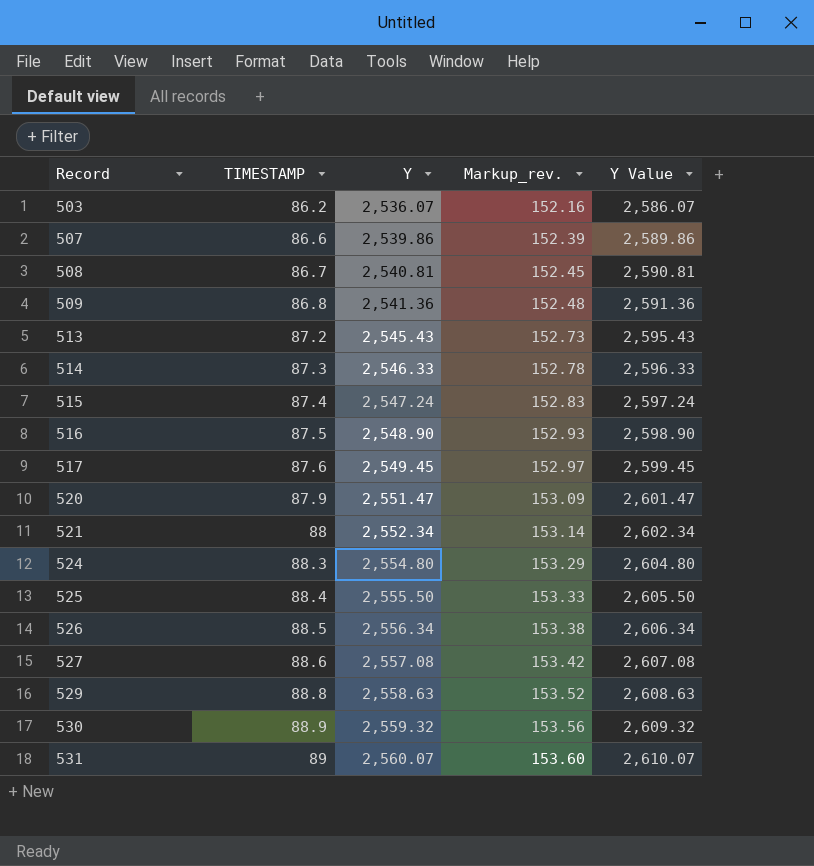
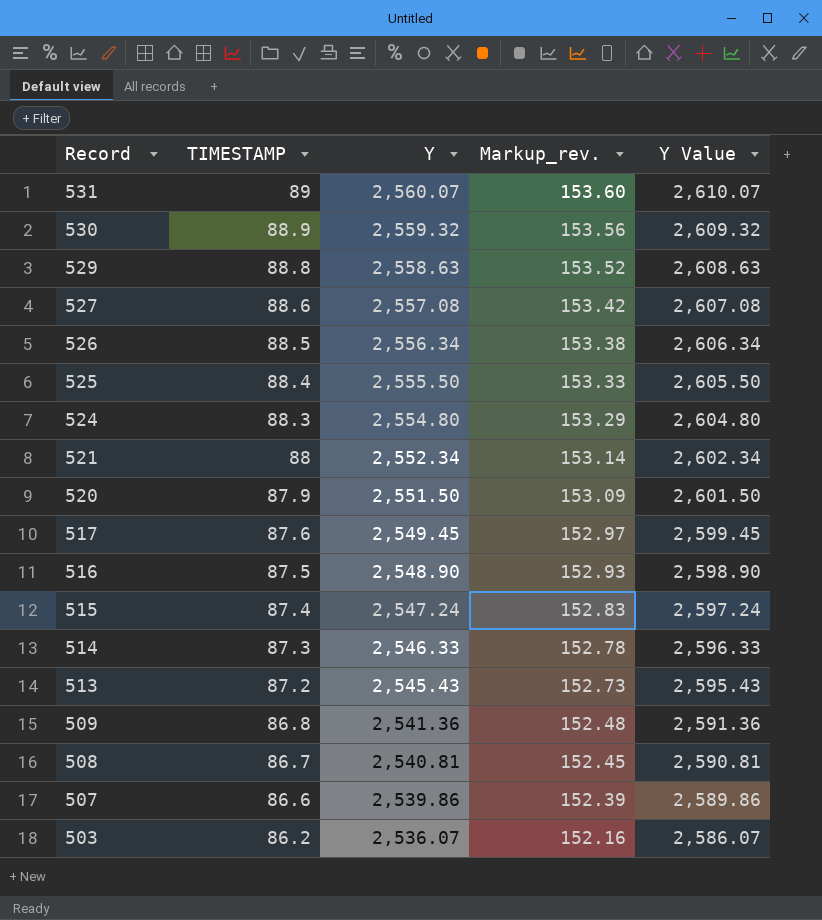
row order: Record ascending -> Record descending
520 | Y: 2,551.47 -> 2,551.50
520 | Y Value: 2,601.47 -> 2,601.50

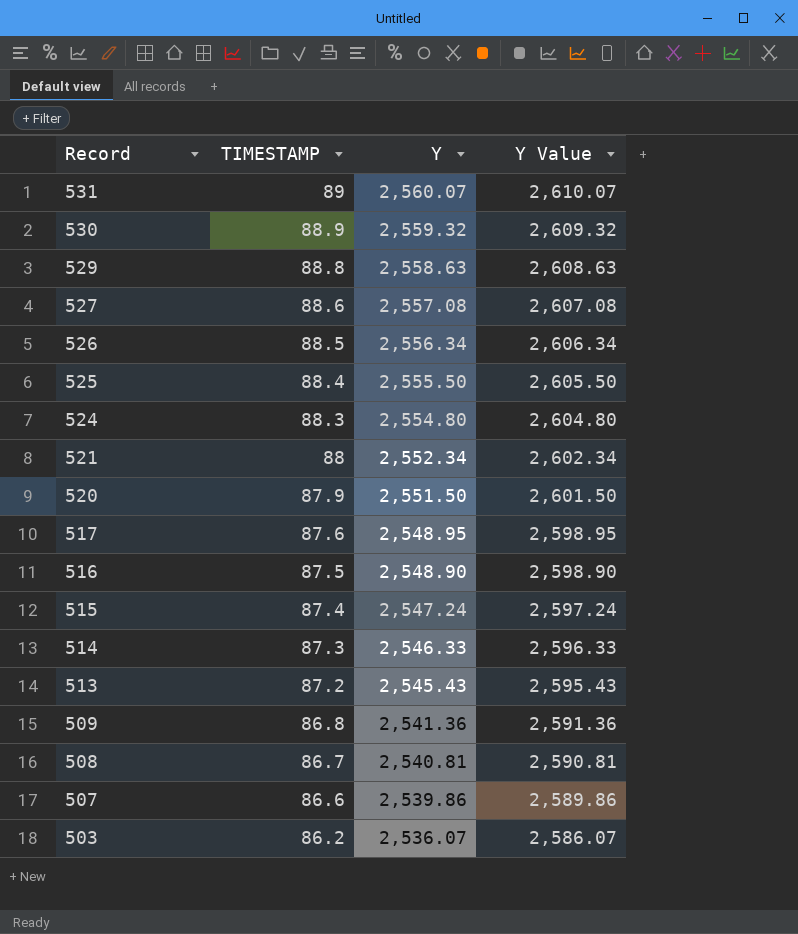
column Markup_rev. | formula: [Y] * 0.06 -> none
517 | Y: 2,549.45 -> 2,548.95
517 | Y Value: 2,599.45 -> 2,598.95

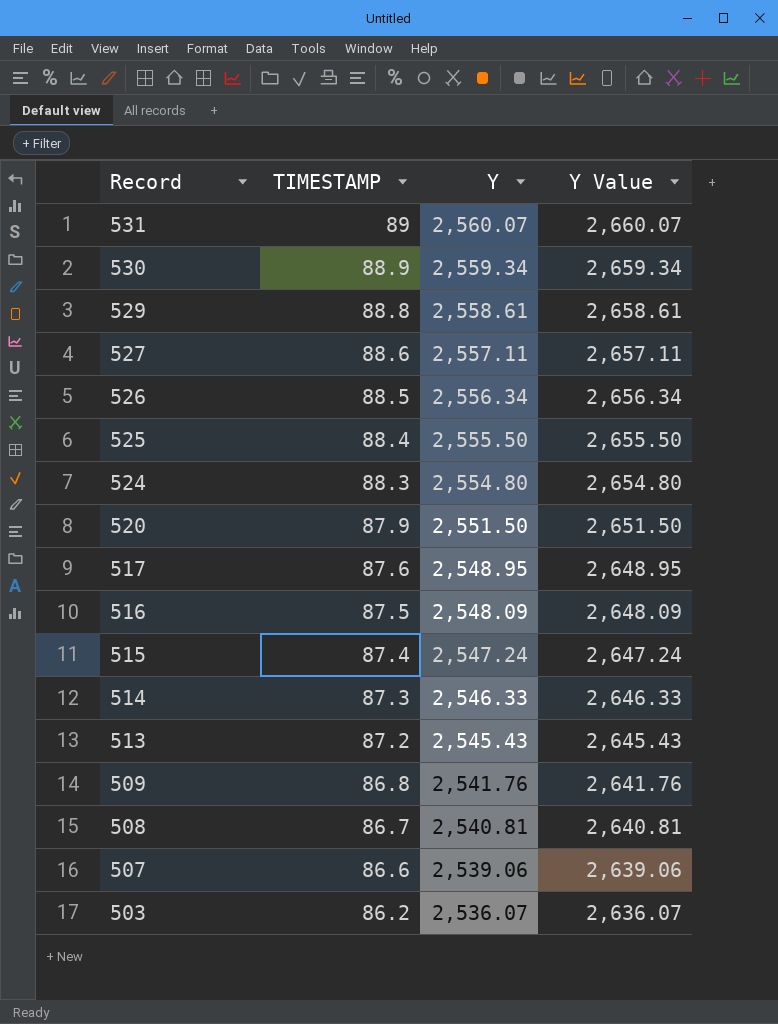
column Y Value | formula: [Y] + 50 -> [Y] + 100
row 521: 88 | 2,552.34 | 2,602.34 -> none
530 | Y: 2,559.32 -> 2,559.34
529 | Y: 2,558.63 -> 2,558.61
527 | Y: 2,557.08 -> 2,557.11
516 | Y: 2,548.90 -> 2,548.09
509 | Y: 2,541.36 -> 2,541.76
507 | Y: 2,539.86 -> 2,539.06

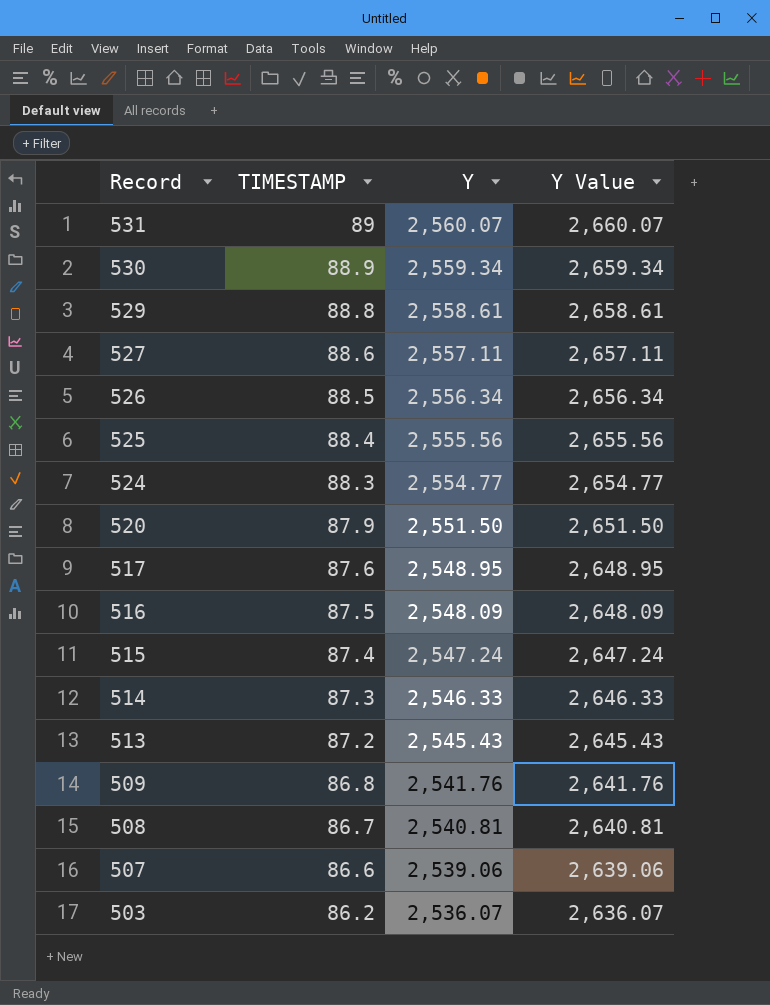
525 | Y: 2,555.50 -> 2,555.56
525 | Y Value: 2,655.50 -> 2,655.56
524 | Y: 2,554.80 -> 2,554.77
524 | Y Value: 2,654.80 -> 2,654.77

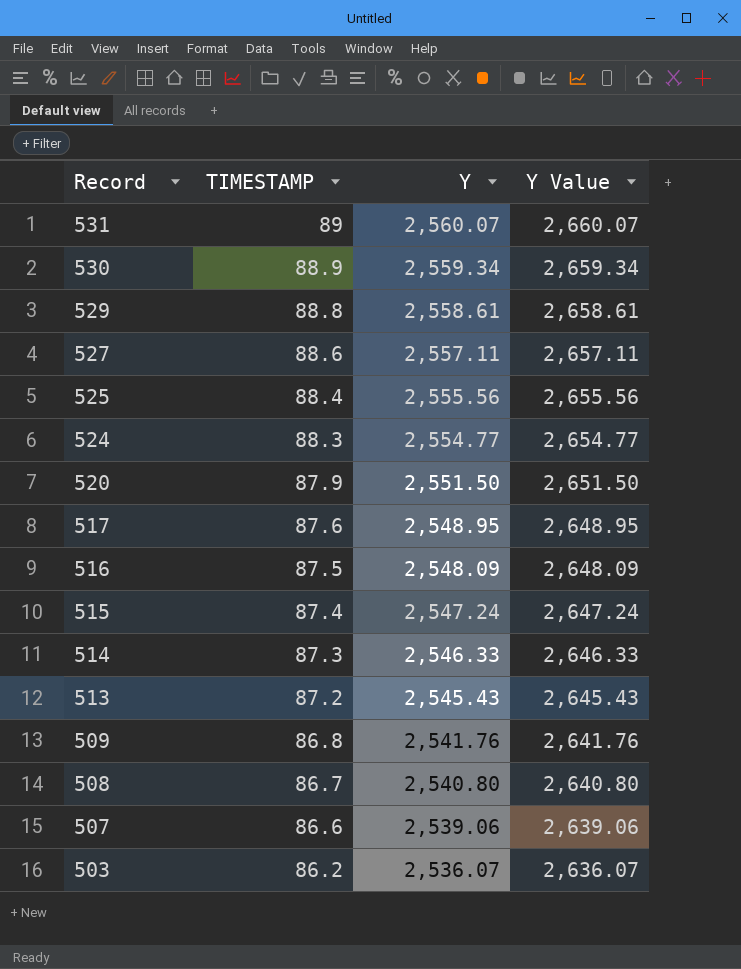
row 526: 88.5 | 2,556.34 | 2,656.34 -> none
508 | Y: 2,540.81 -> 2,540.80
508 | Y Value: 2,640.81 -> 2,640.80

